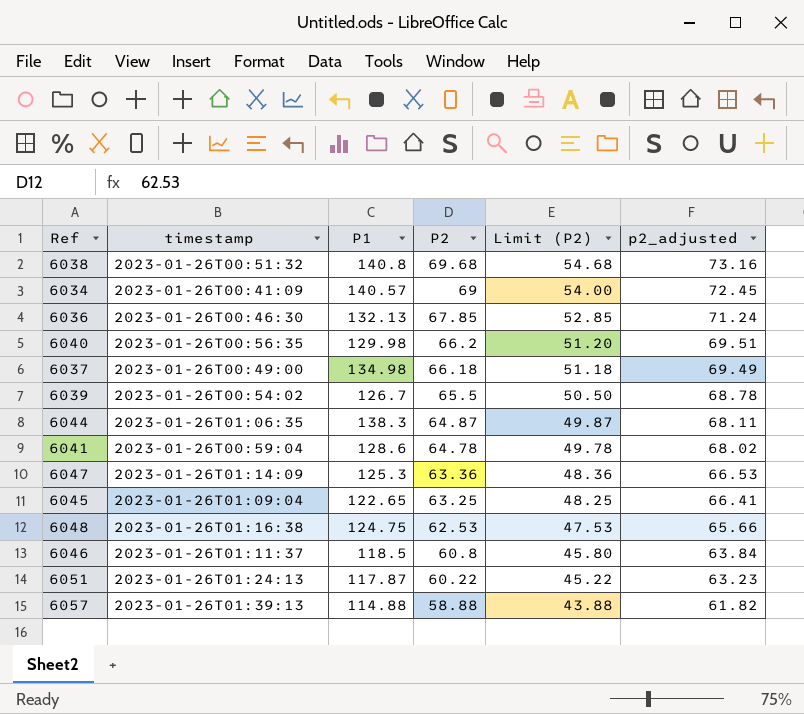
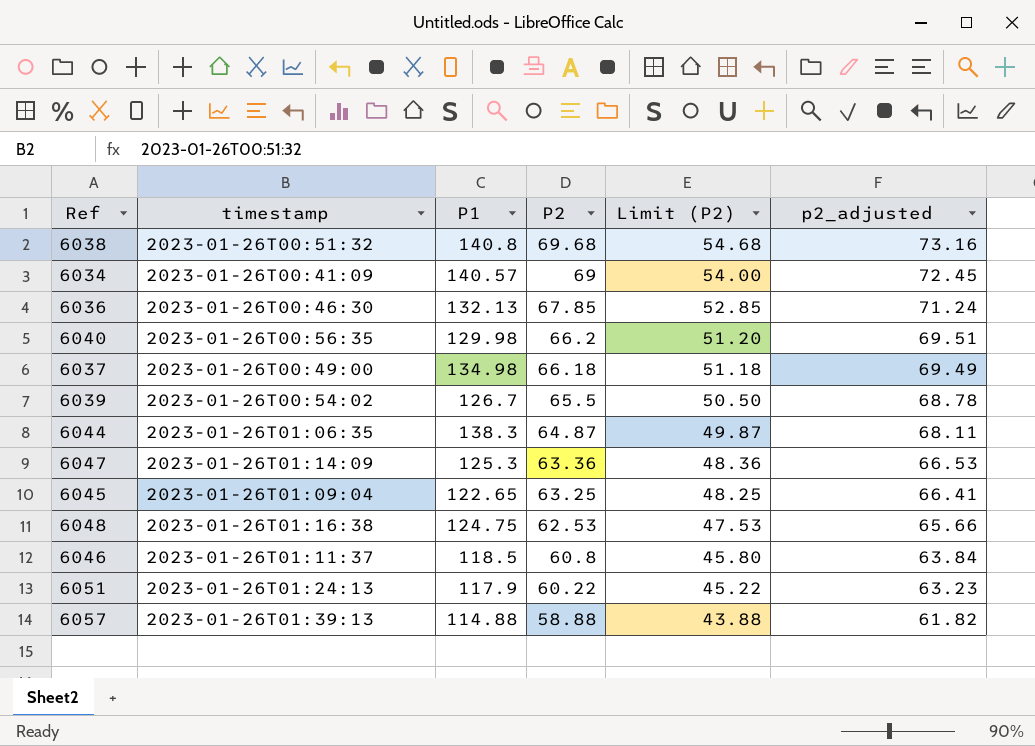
row 6041: 2023-01-26T00:59:04 | 128.6 | 64.78 | 49.78 | 68.02 -> none
6051 | P1: 117.87 -> 117.9

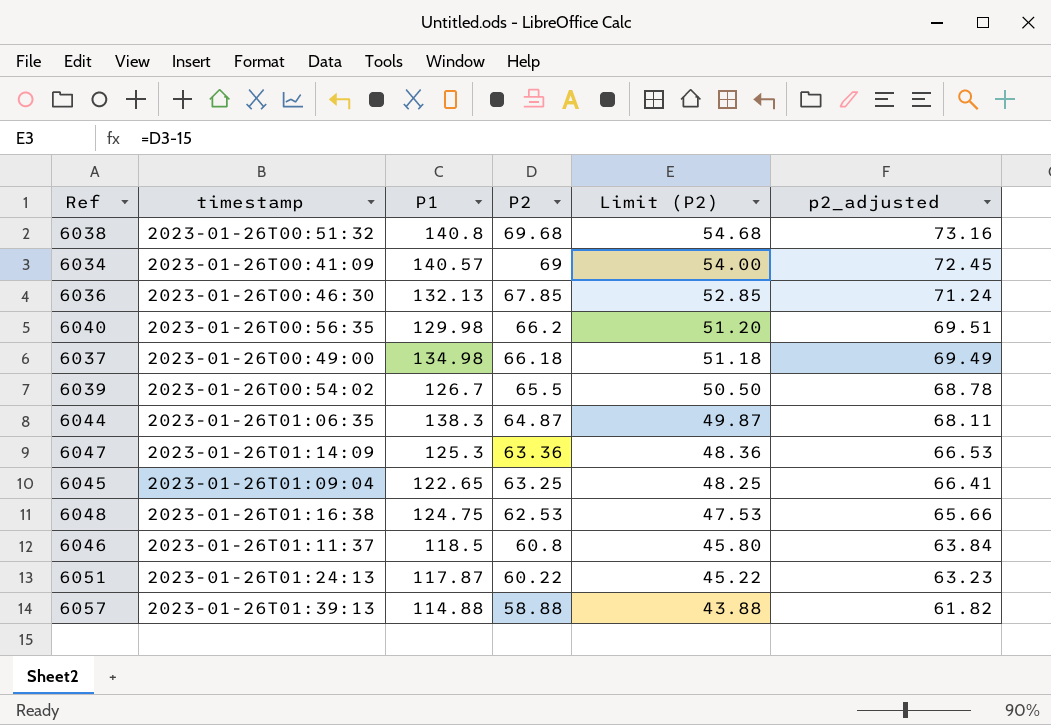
6051 | P1: 117.9 -> 117.87

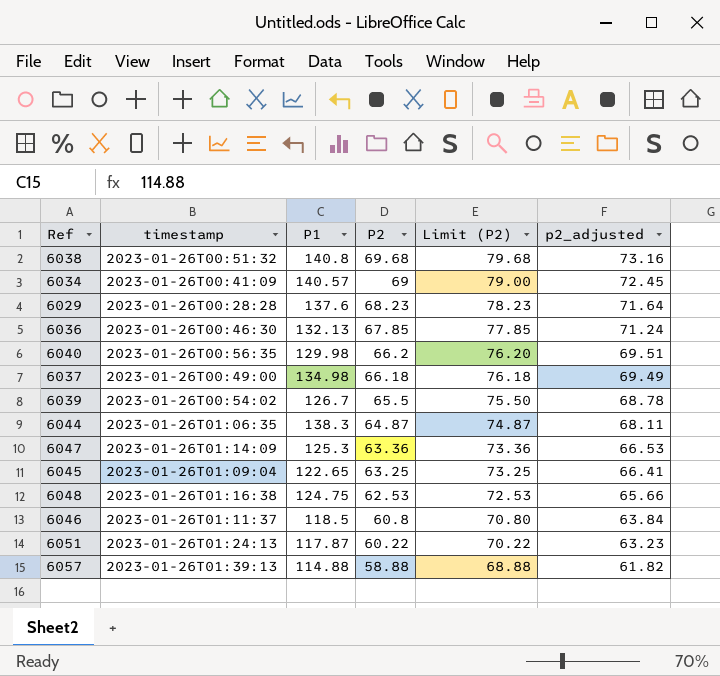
column Limit (P2) | formula: [P2] - 15 -> [P2] + 10
row 6029: none -> 2023-01-26T00:28:28 | 137.6 | 68.23 | 78.23 | 71.64

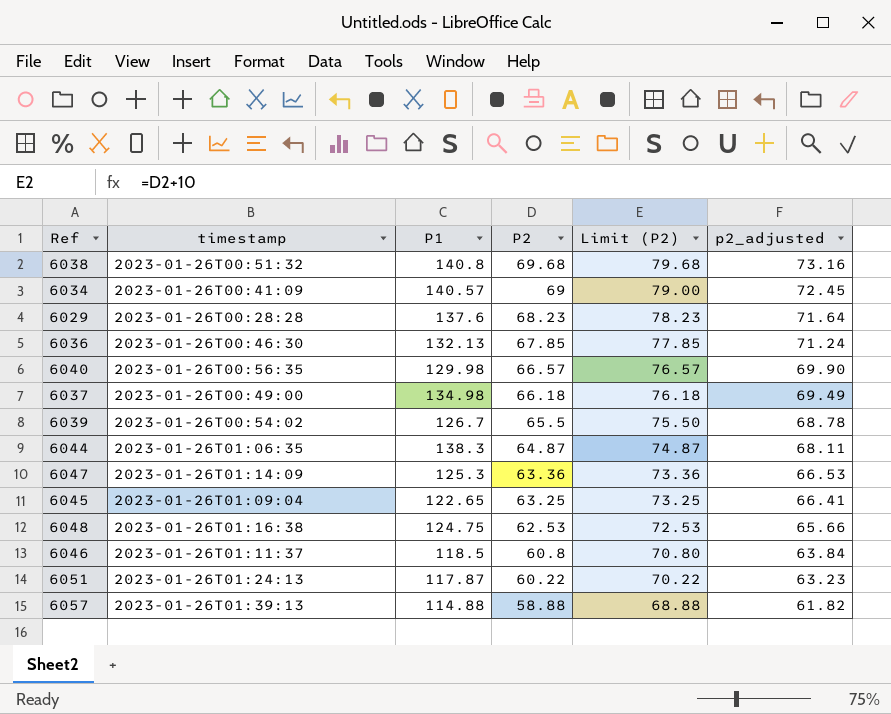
6040 | P2: 66.2 -> 66.57
6040 | Limit (P2): 76.20 -> 76.57
6040 | p2_adjusted: 69.51 -> 69.90

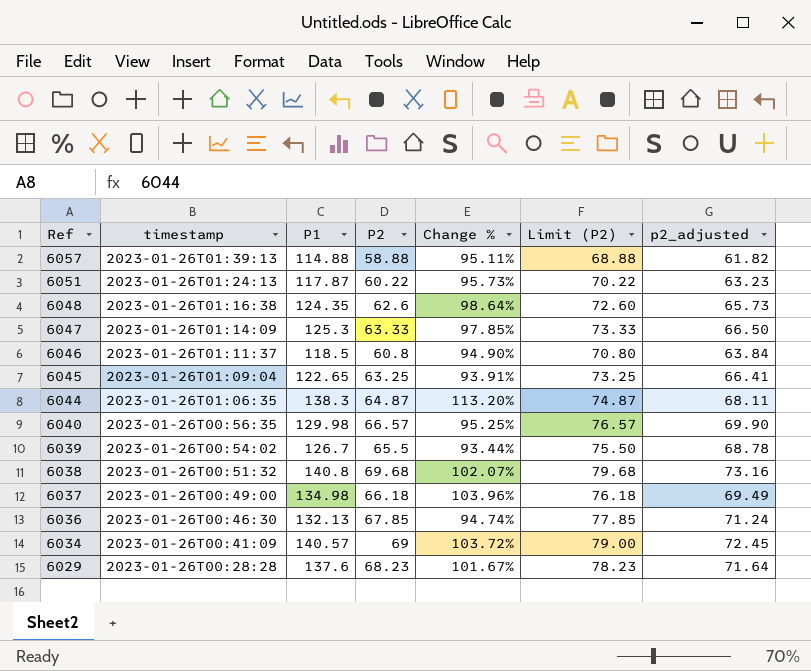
row order: P2 descending -> Ref descending
column Change % | formula: none -> ([P1] - [P2]) / [P2]
6048 | P1: 124.75 -> 124.35
6048 | P2: 62.53 -> 62.6
6048 | Limit (P2): 72.53 -> 72.60
6048 | p2_adjusted: 65.66 -> 65.73
6047 | P2: 63.36 -> 63.33
6047 | Limit (P2): 73.36 -> 73.33
6047 | p2_adjusted: 66.53 -> 66.50

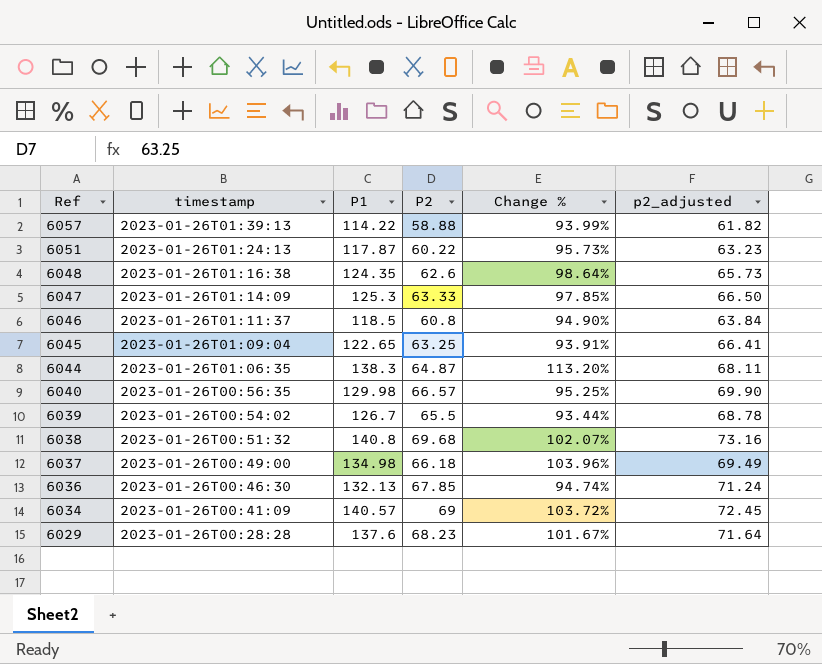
column Limit (P2) | formula: [P2] + 10 -> none
6057 | P1: 114.88 -> 114.22
6057 | Change %: 95.11% -> 93.99%

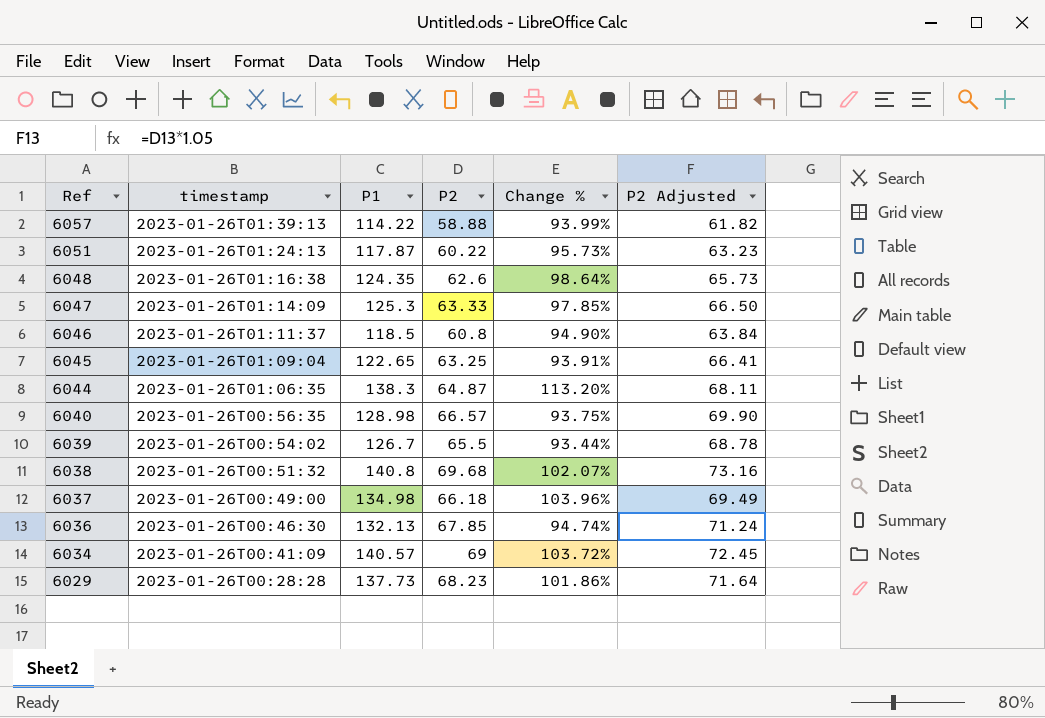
column name: p2_adjusted -> P2 Adjusted
6040 | P1: 129.98 -> 128.98
6040 | Change %: 95.25% -> 93.75%
6029 | P1: 137.6 -> 137.73
6029 | Change %: 101.67% -> 101.86%

